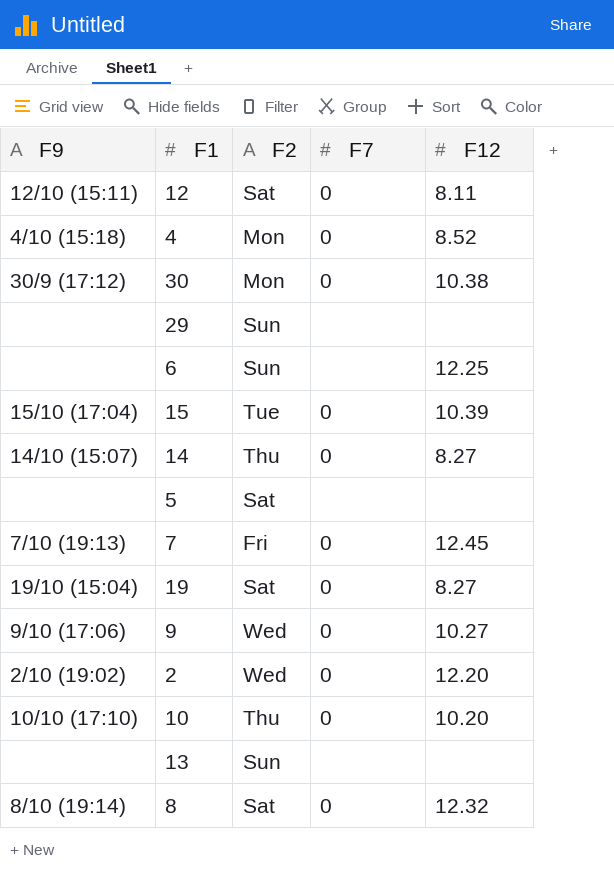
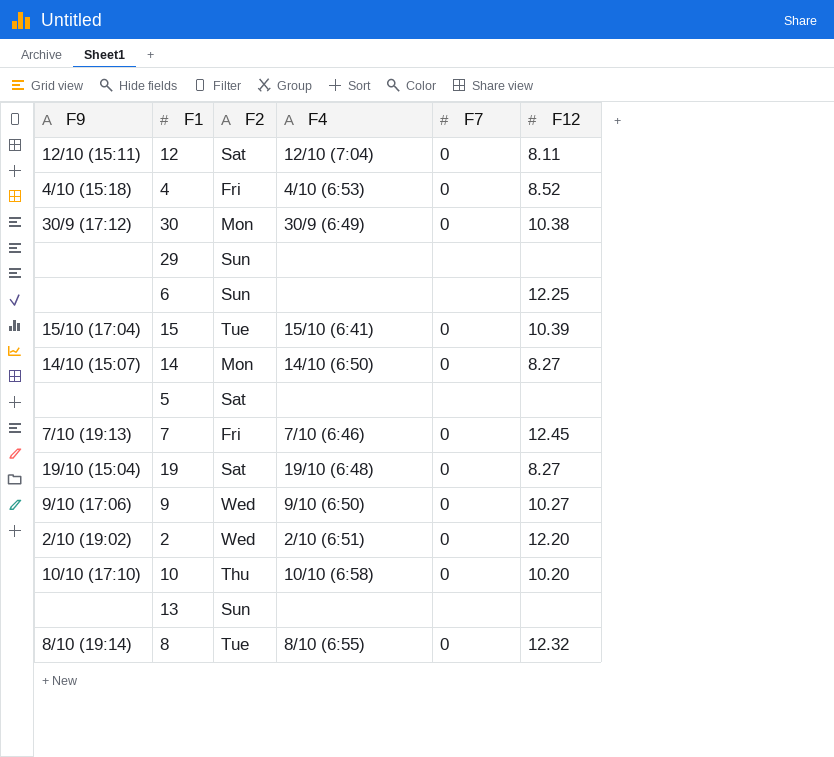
column F4 | position: none -> 4
4 | F2: Mon -> Fri
14 | F2: Thu -> Mon
8 | F2: Sat -> Tue

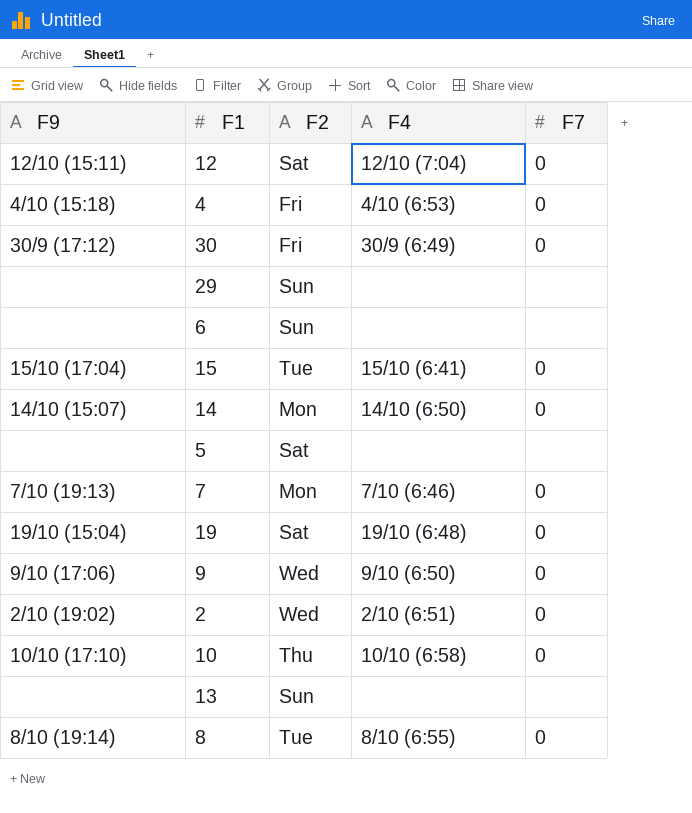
column F12 | position: 6 -> none
30 | F2: Mon -> Fri
7 | F2: Fri -> Mon

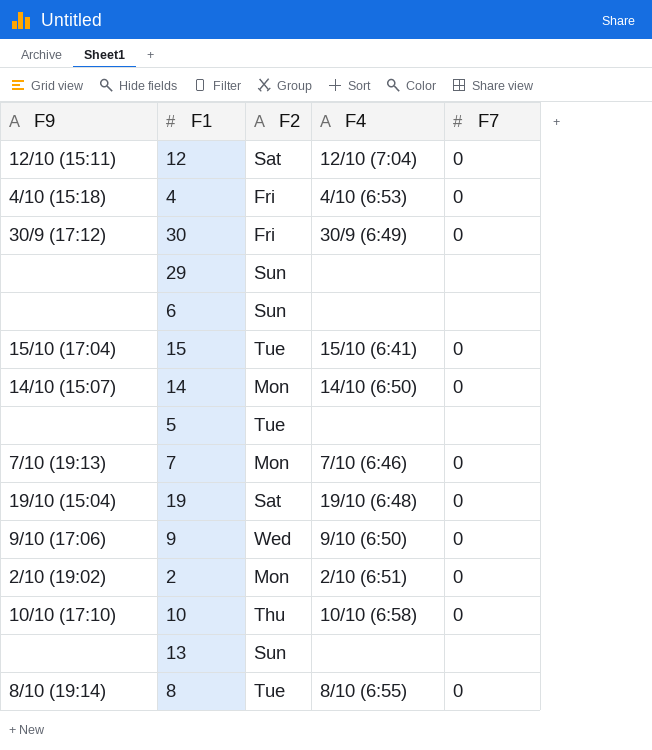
5 | F2: Sat -> Tue
2 | F2: Wed -> Mon

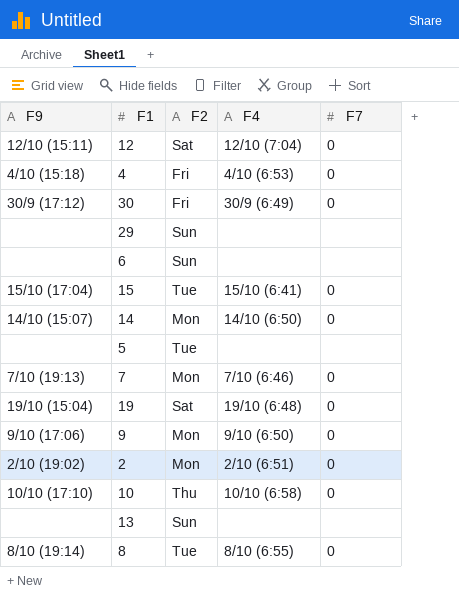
9 | F2: Wed -> Mon

